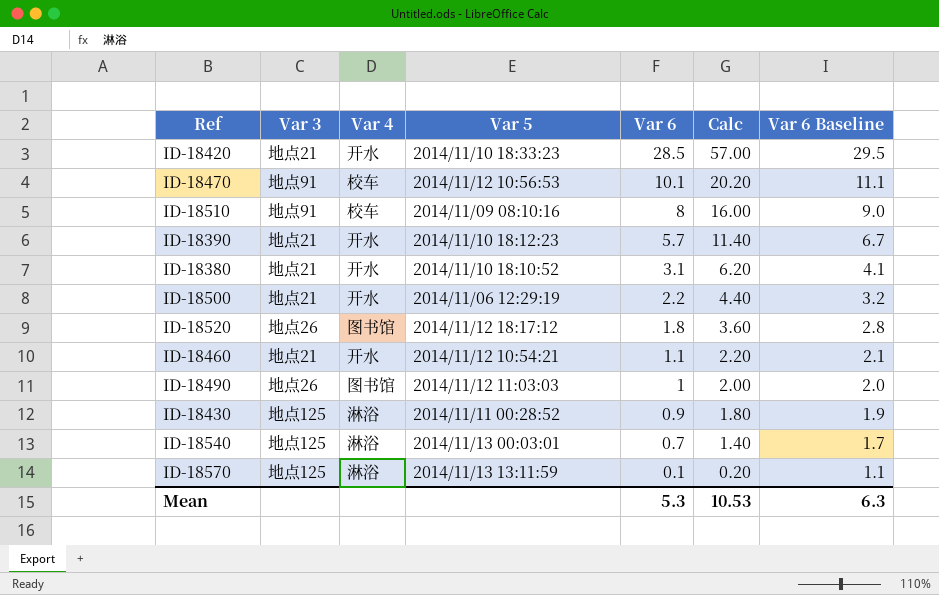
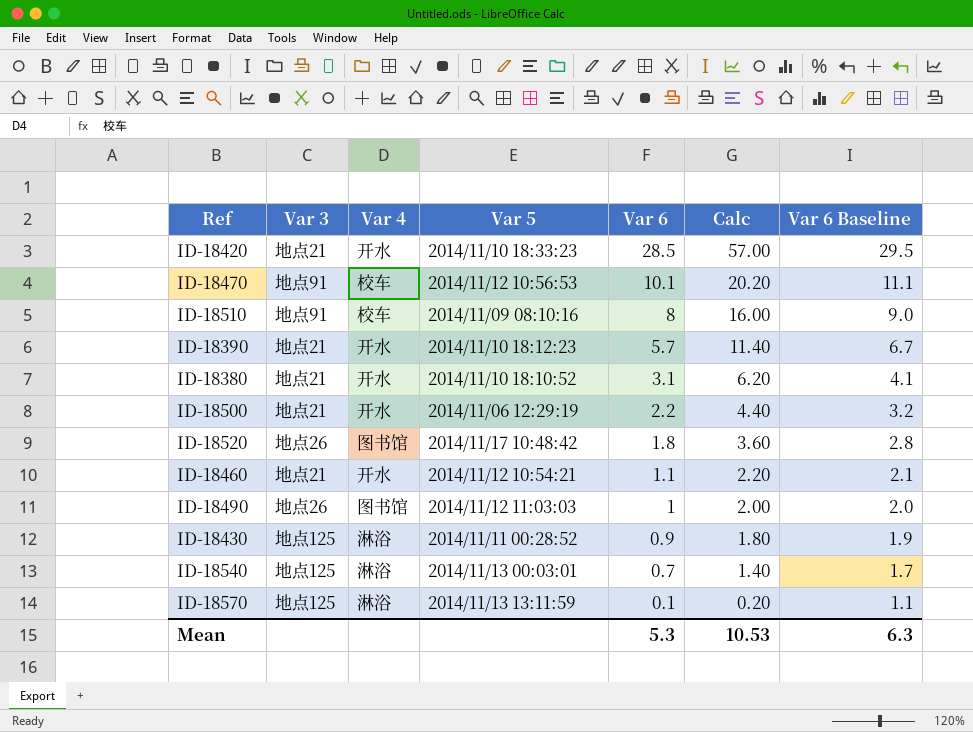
ID-18520 | Var 5: 2014/11/12 18:17:12 -> 2014/11/17 10:48:42

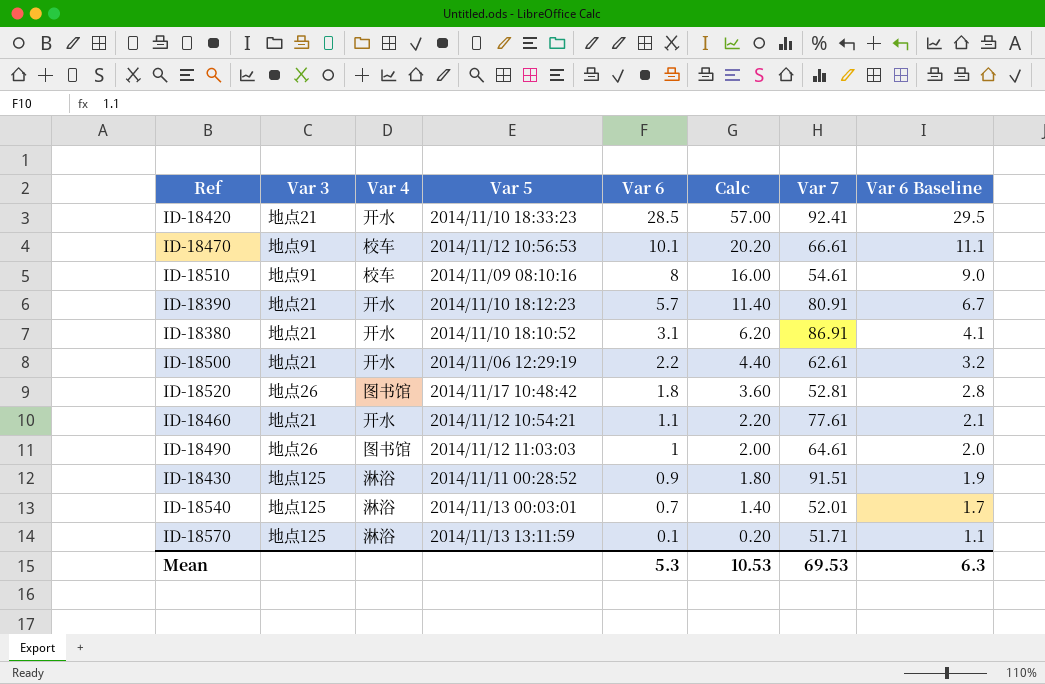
column Var 7 | position: none -> 7

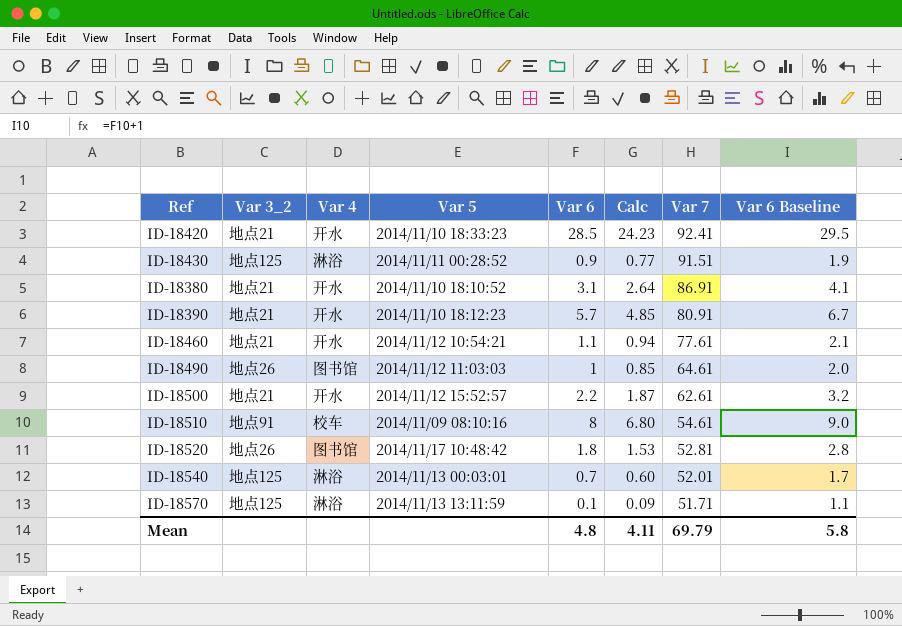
row order: Var 6 descending -> Var 7 descending
column name: Var 3 -> Var 3_2
column Calc | formula: [Var 6] * 2 -> [Var 6] * 0.85
row ID-18470: 地点91 | 校车 | 2014/11/12 10:56:53 | 10.1 | 20.20 | 66.61 | 11.1 -> none
ID-18500 | Var 5: 2014/11/06 12:29:19 -> 2014/11/12 15:52:57
Mean | Var 6: 5.3 -> 4.8
Mean | Calc: 10.53 -> 4.11
Mean | Var 7: 69.53 -> 69.79
Mean | Var 6 Baseline: 6.3 -> 5.8

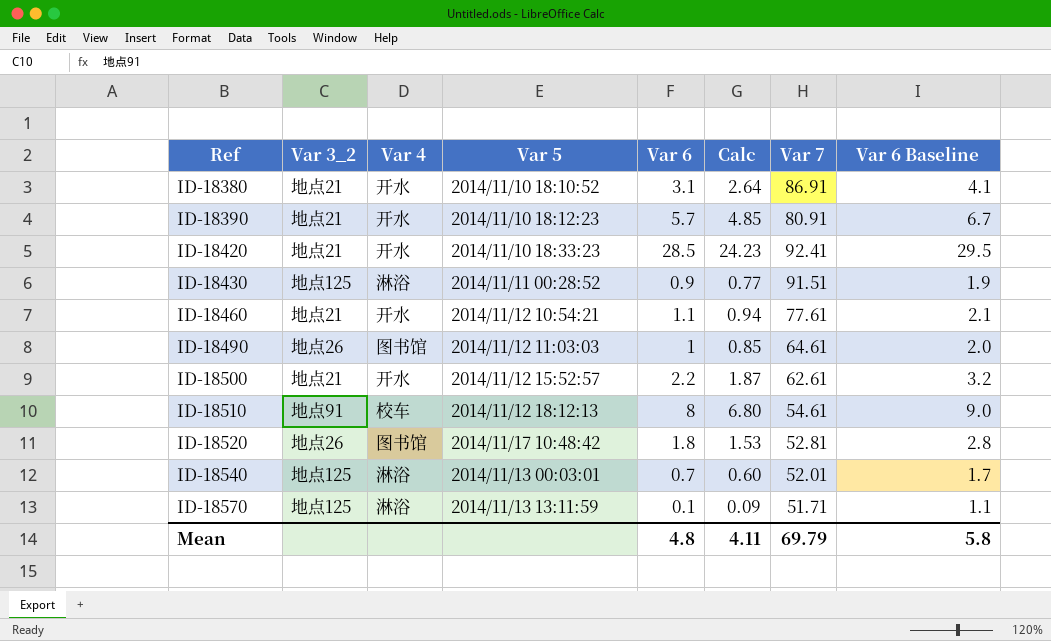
row order: Var 7 descending -> Ref ascending
ID-18510 | Var 5: 2014/11/09 08:10:16 -> 2014/11/12 18:12:13

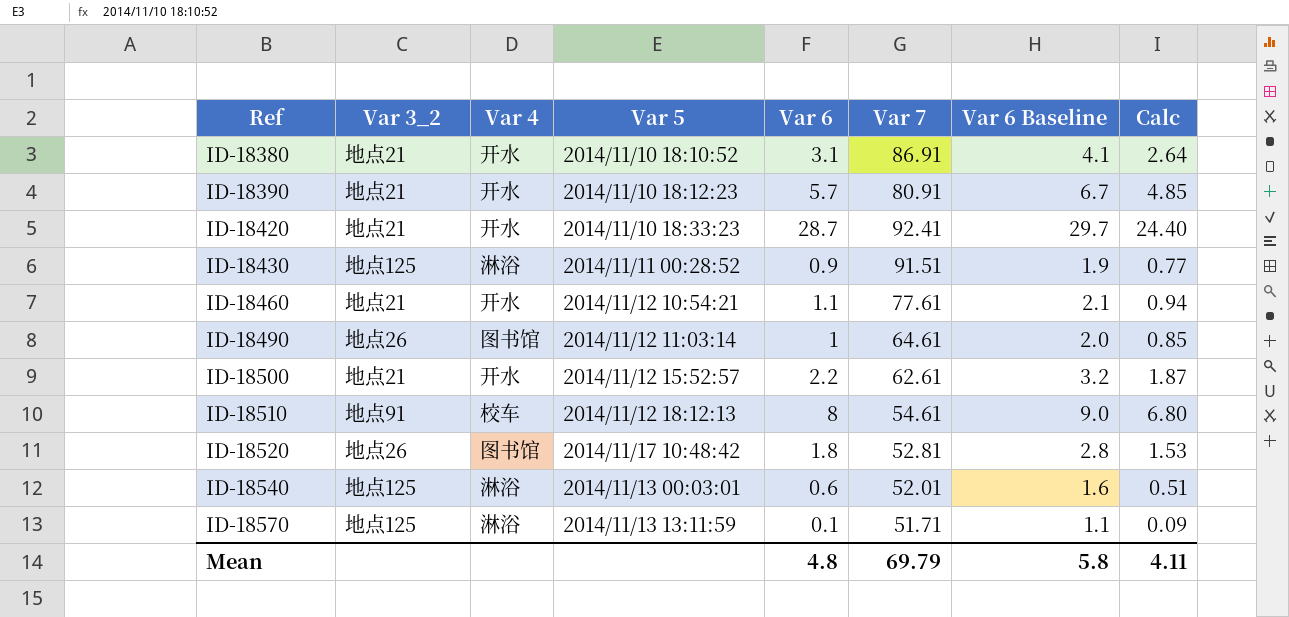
column Calc | position: 6 -> 8
ID-18420 | Var 6: 28.5 -> 28.7
ID-18420 | Var 6 Baseline: 29.5 -> 29.7
ID-18420 | Calc: 24.23 -> 24.40
ID-18490 | Var 5: 2014/11/12 11:03:03 -> 2014/11/12 11:03:14
ID-18540 | Var 6: 0.7 -> 0.6
ID-18540 | Var 6 Baseline: 1.7 -> 1.6
ID-18540 | Calc: 0.60 -> 0.51

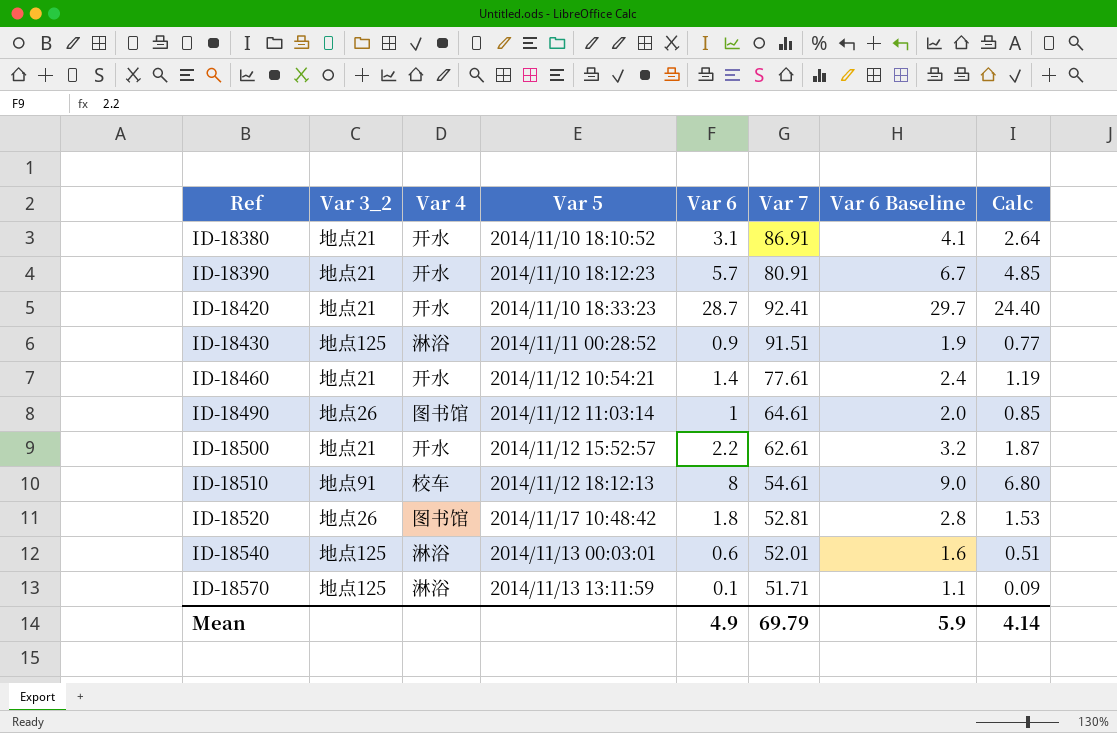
ID-18460 | Var 6: 1.1 -> 1.4
ID-18460 | Var 6 Baseline: 2.1 -> 2.4
ID-18460 | Calc: 0.94 -> 1.19
Mean | Var 6: 4.8 -> 4.9
Mean | Var 6 Baseline: 5.8 -> 5.9
Mean | Calc: 4.11 -> 4.14

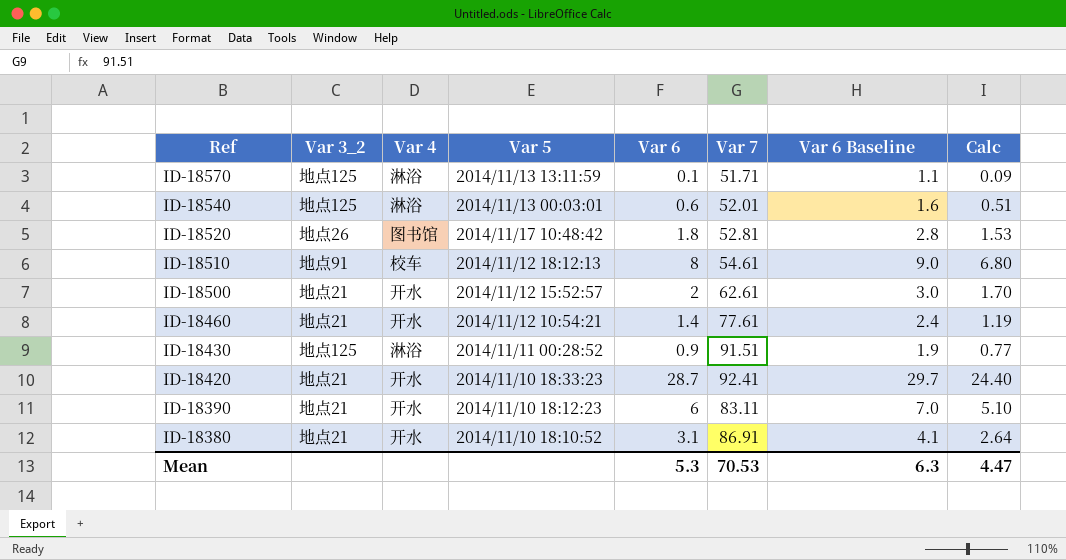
row order: Ref ascending -> Ref descending
row ID-18490: 地点26 | 图书馆 | 2014/11/12 11:03:14 | 1 | 64.61 | 2.0 | 0.85 -> none
ID-18500 | Var 6: 2.2 -> 2
ID-18500 | Var 6 Baseline: 3.2 -> 3.0
ID-18500 | Calc: 1.87 -> 1.70
ID-18390 | Var 6: 5.7 -> 6
ID-18390 | Var 7: 80.91 -> 83.11
ID-18390 | Var 6 Baseline: 6.7 -> 7.0
ID-18390 | Calc: 4.85 -> 5.10
Mean | Var 6: 4.9 -> 5.3
Mean | Var 7: 69.79 -> 70.53
Mean | Var 6 Baseline: 5.9 -> 6.3
Mean | Calc: 4.14 -> 4.47

